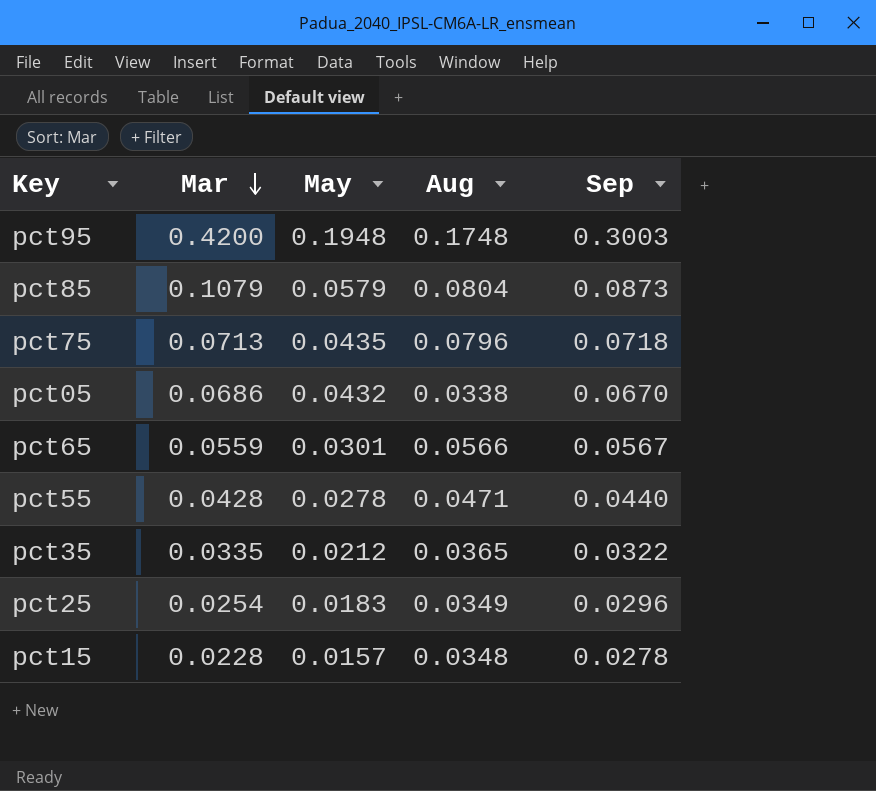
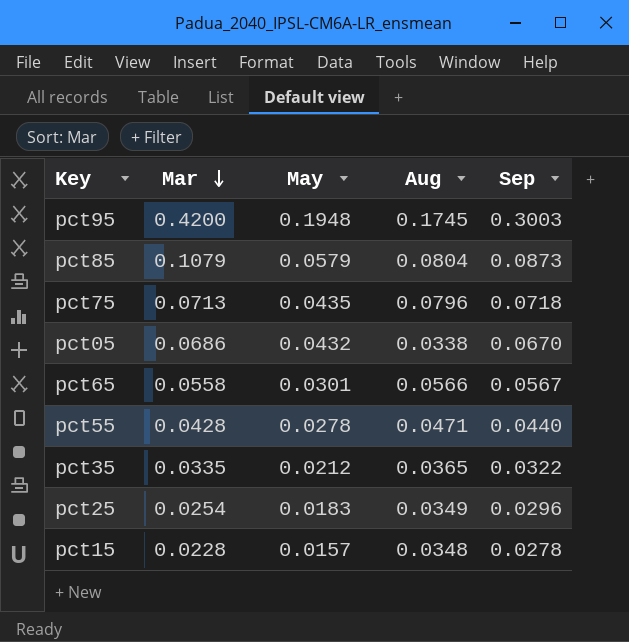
pct95 | Aug: 0.1748 -> 0.1745
pct65 | Mar: 0.0559 -> 0.0558

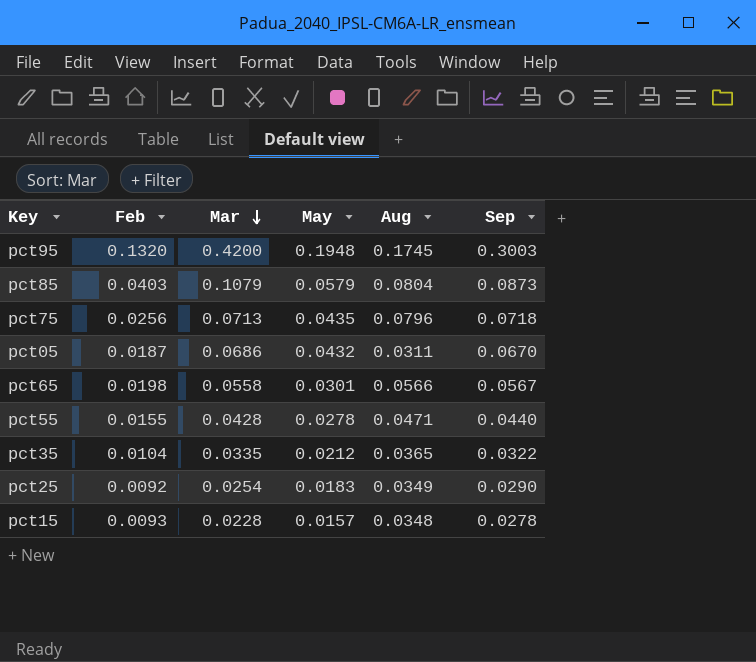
column Feb | position: none -> 2
pct05 | Aug: 0.0338 -> 0.0311
pct25 | Sep: 0.0296 -> 0.0290

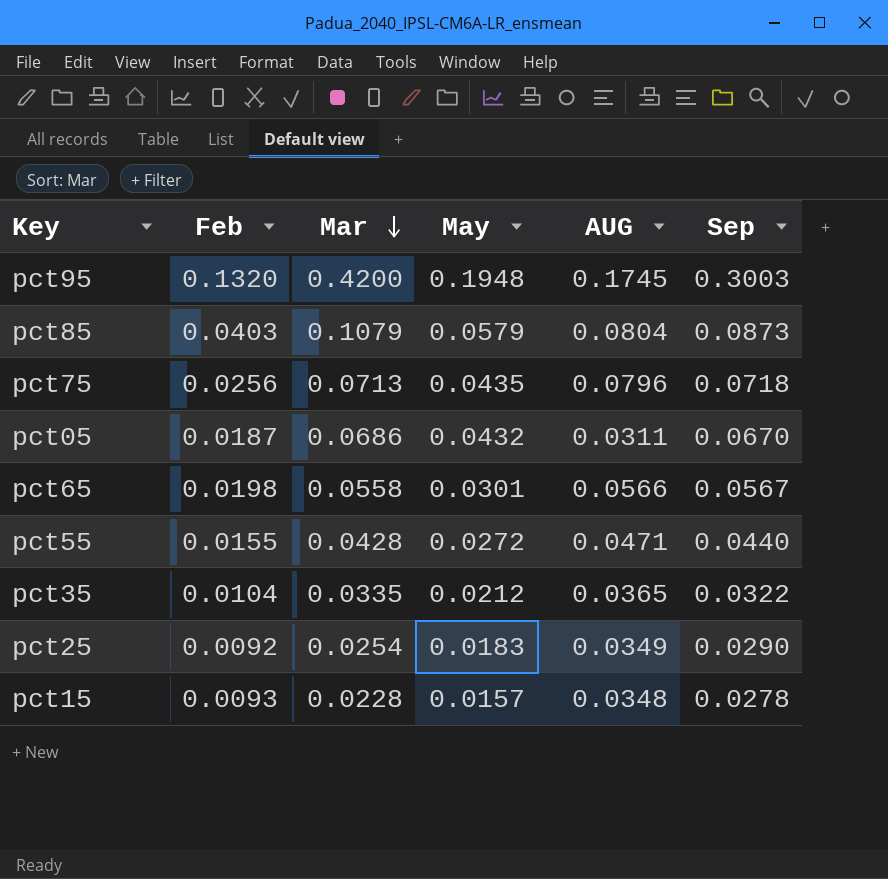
column name: Aug -> AUG
pct55 | May: 0.0278 -> 0.0272

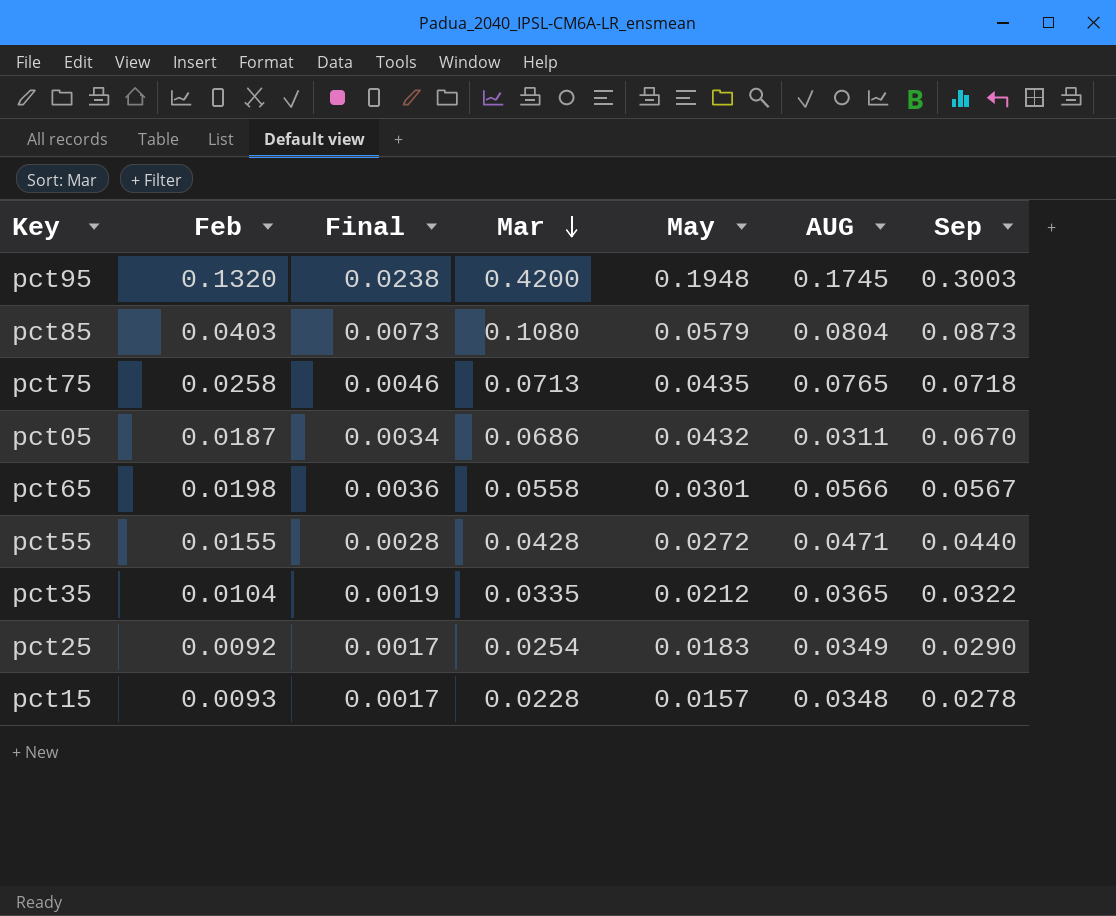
column Final | formula: none -> [Feb] * 0.18
pct85 | Mar: 0.1079 -> 0.1080
pct75 | Feb: 0.0256 -> 0.0258
pct75 | AUG: 0.0796 -> 0.0765

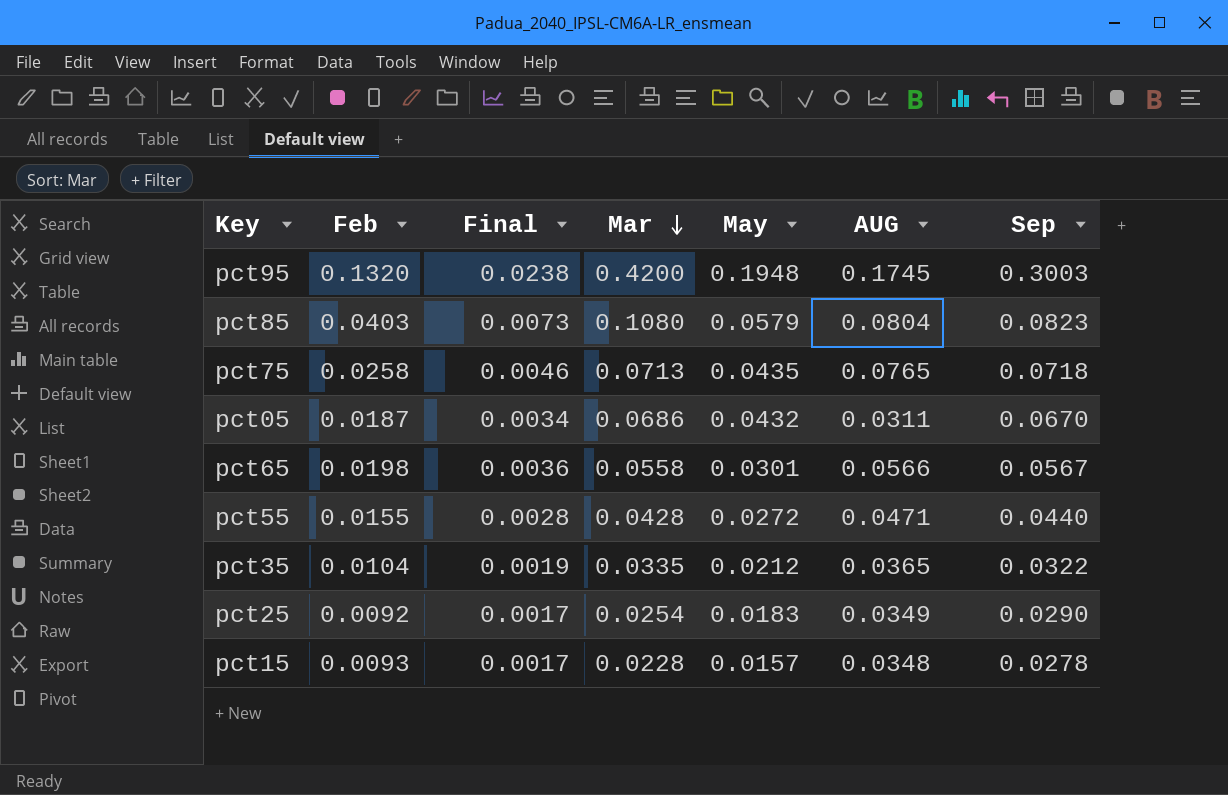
pct85 | Sep: 0.0873 -> 0.0823

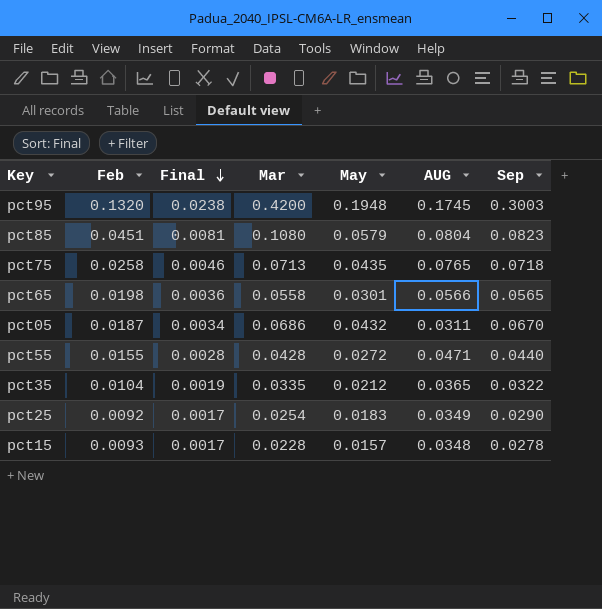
row order: Mar descending -> Final descending
pct85 | Feb: 0.0403 -> 0.0451
pct85 | Final: 0.0073 -> 0.0081
pct65 | Sep: 0.0567 -> 0.0565

